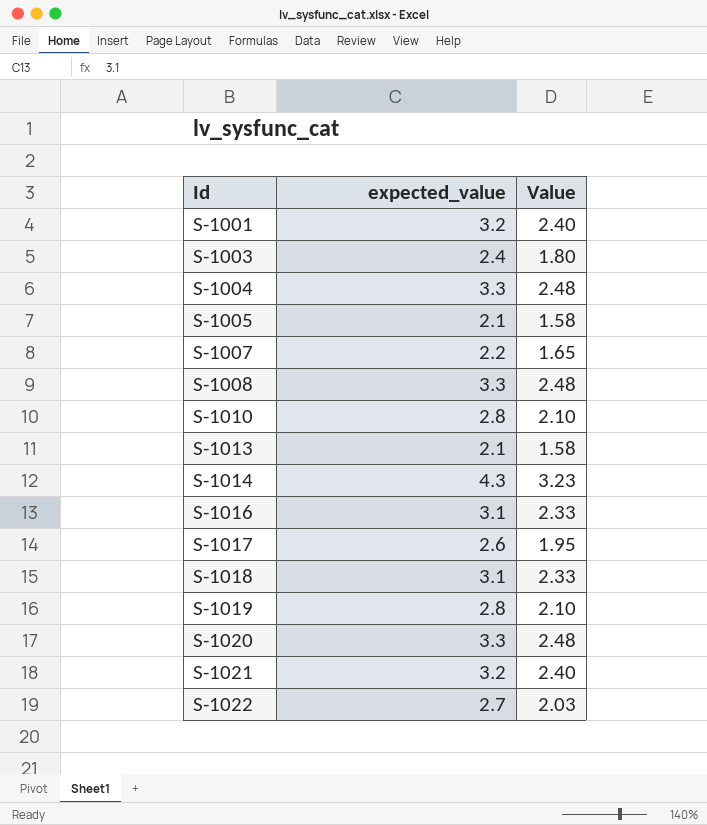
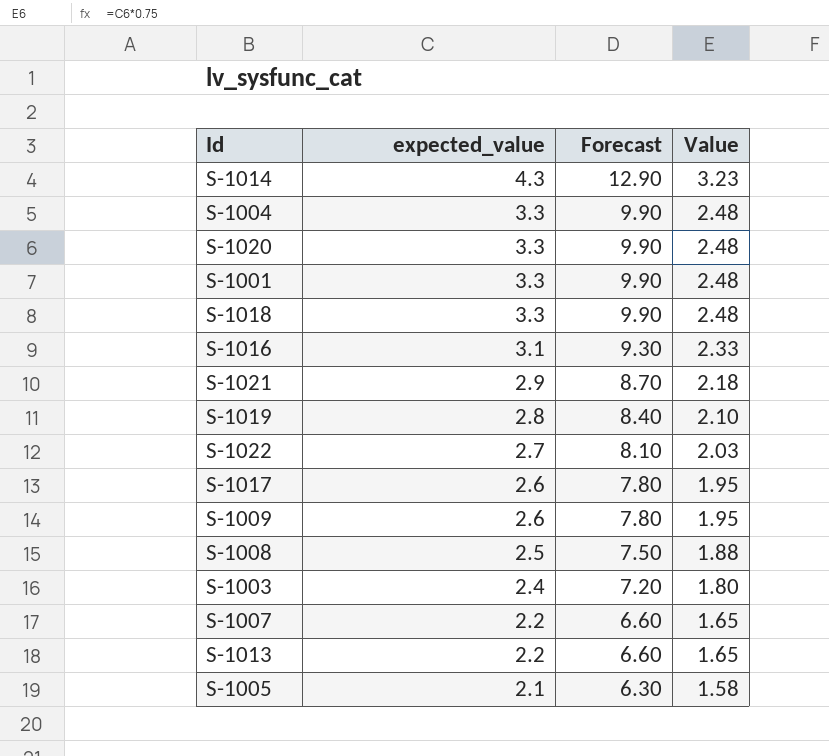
row order: Id ascending -> expected_value descending
column Forecast | formula: none -> [expected_value] * 3
row S-1010: 2.8 | 2.10 -> none
S-1001 | expected_value: 3.2 -> 3.3
S-1001 | Value: 2.40 -> 2.48
S-1018 | expected_value: 3.1 -> 3.3
S-1018 | Value: 2.33 -> 2.48
S-1021 | expected_value: 3.2 -> 2.9
S-1021 | Value: 2.40 -> 2.18
row S-1009: none -> 2.6 | 7.80 | 1.95
S-1008 | expected_value: 3.3 -> 2.5
S-1008 | Value: 2.48 -> 1.88
S-1013 | expected_value: 2.1 -> 2.2
S-1013 | Value: 1.58 -> 1.65

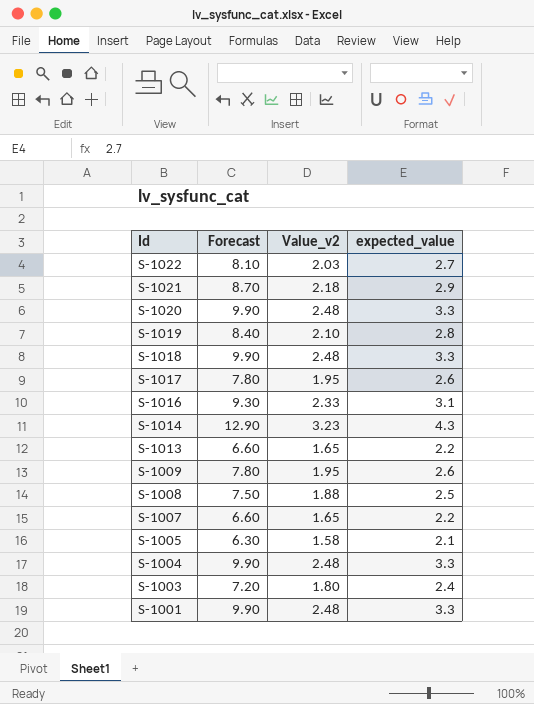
row order: expected_value descending -> Id descending
column name: Value -> Value_v2
column expected_value | position: 2 -> 4

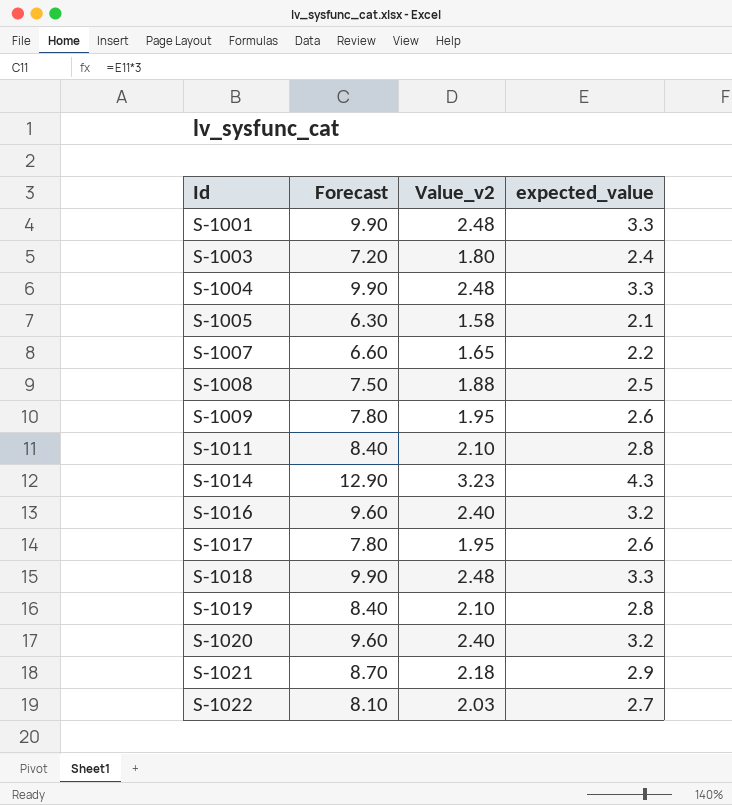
row order: Id descending -> Id ascending
row S-1013: 6.60 | 1.65 | 2.2 -> none
row S-1011: none -> 8.40 | 2.10 | 2.8
S-1016 | Forecast: 9.30 -> 9.60
S-1016 | Value_v2: 2.33 -> 2.40
S-1016 | expected_value: 3.1 -> 3.2
S-1020 | Forecast: 9.90 -> 9.60
S-1020 | Value_v2: 2.48 -> 2.40
S-1020 | expected_value: 3.3 -> 3.2

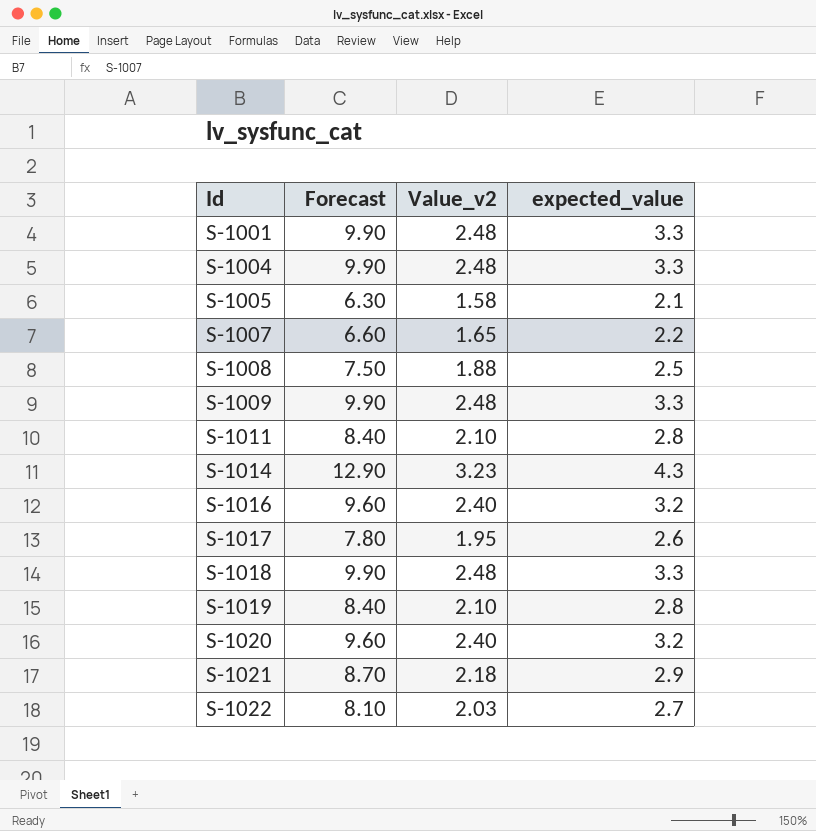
row S-1003: 7.20 | 1.80 | 2.4 -> none
S-1009 | Forecast: 7.80 -> 9.90
S-1009 | Value_v2: 1.95 -> 2.48
S-1009 | expected_value: 2.6 -> 3.3

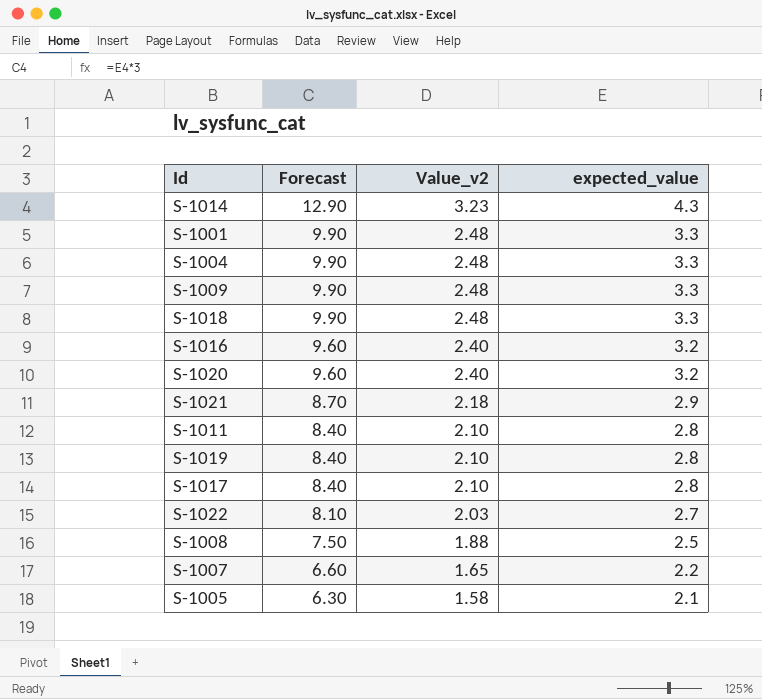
row order: Id ascending -> Forecast descending
S-1017 | Forecast: 7.80 -> 8.40
S-1017 | Value_v2: 1.95 -> 2.10
S-1017 | expected_value: 2.6 -> 2.8

